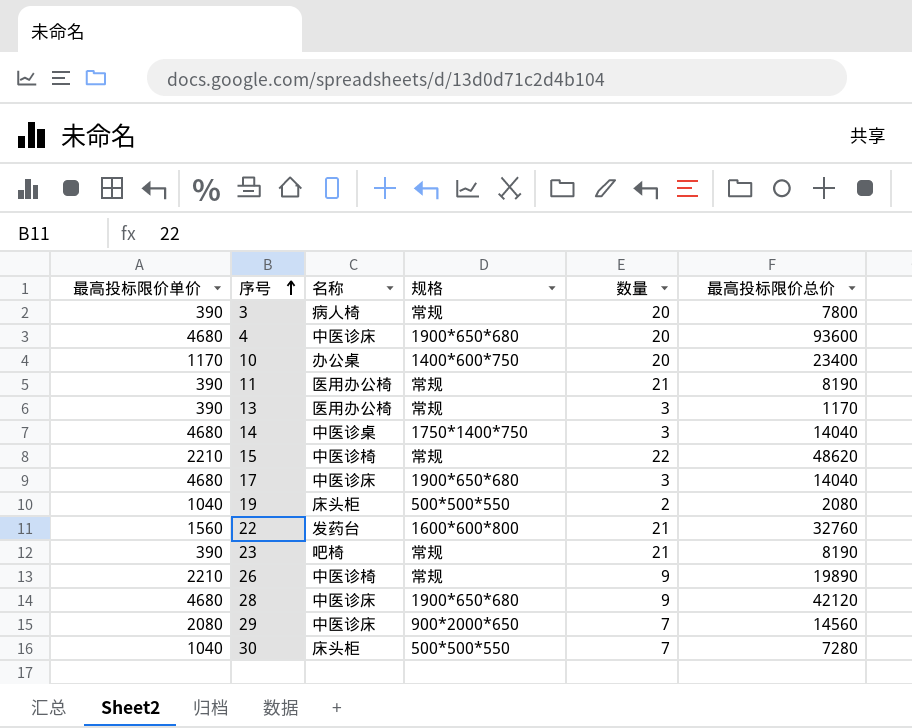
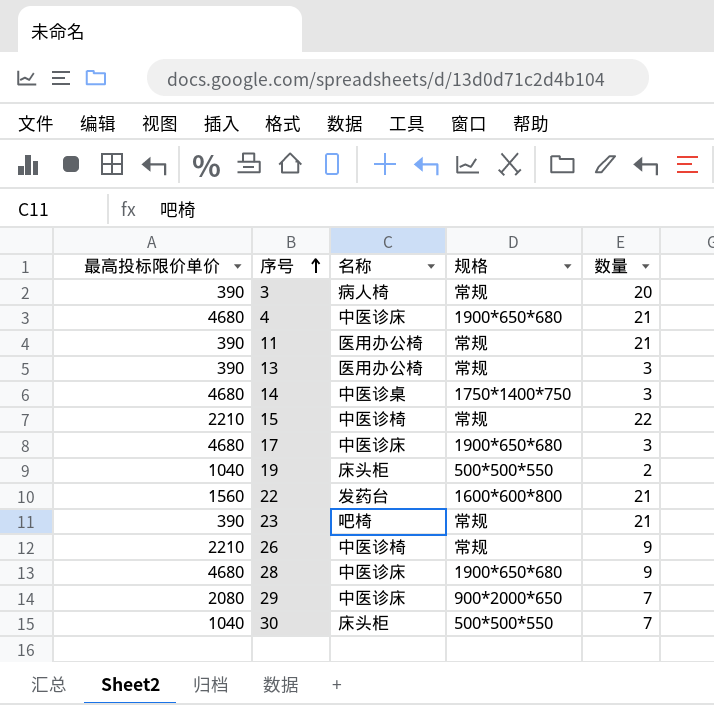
column 最高投标限价总价 | formula: [最高投标限价单价] * [数量] -> none
row 10: 1170 | 办公桌 | 1400*600*750 | 20 | 23400 -> none
4 | 数量: 20 -> 21

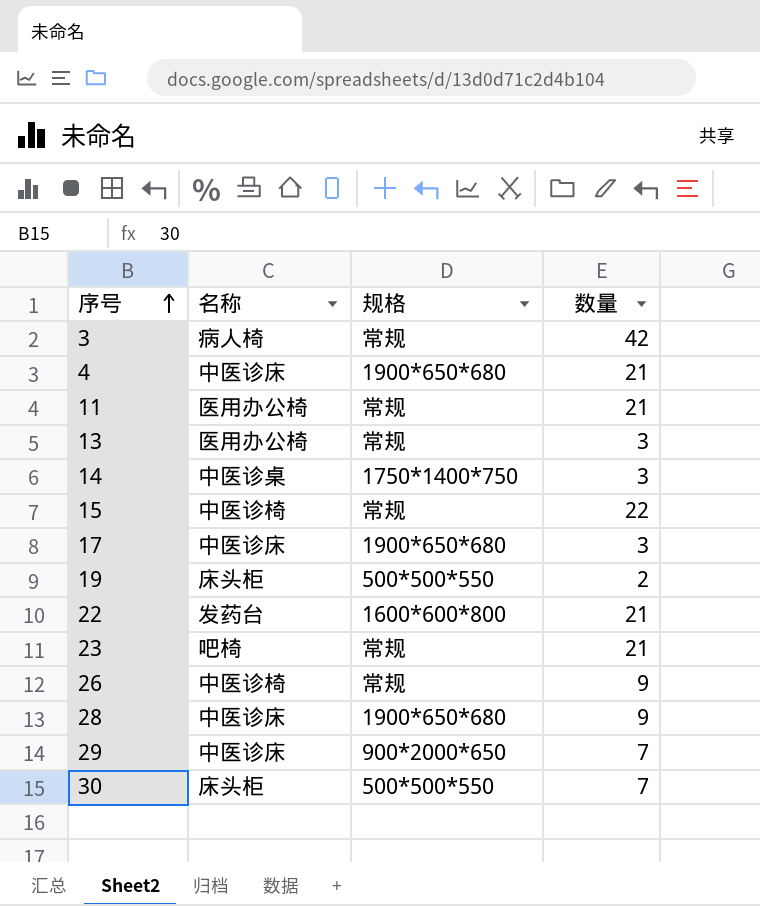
column 最高投标限价单价 | position: 1 -> none
3 | 数量: 20 -> 42

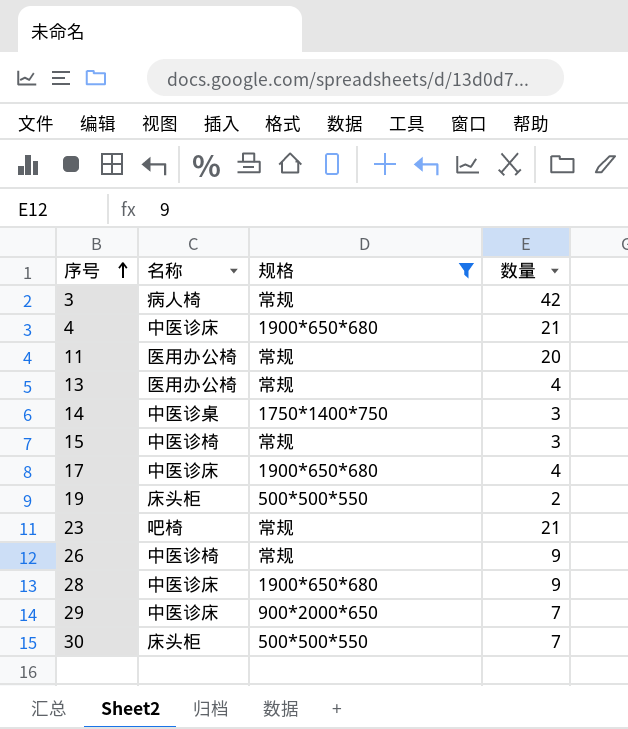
filter: none -> 规格 != 1600*600*800
11 | 数量: 21 -> 20
13 | 数量: 3 -> 4
15 | 数量: 22 -> 3
17 | 数量: 3 -> 4

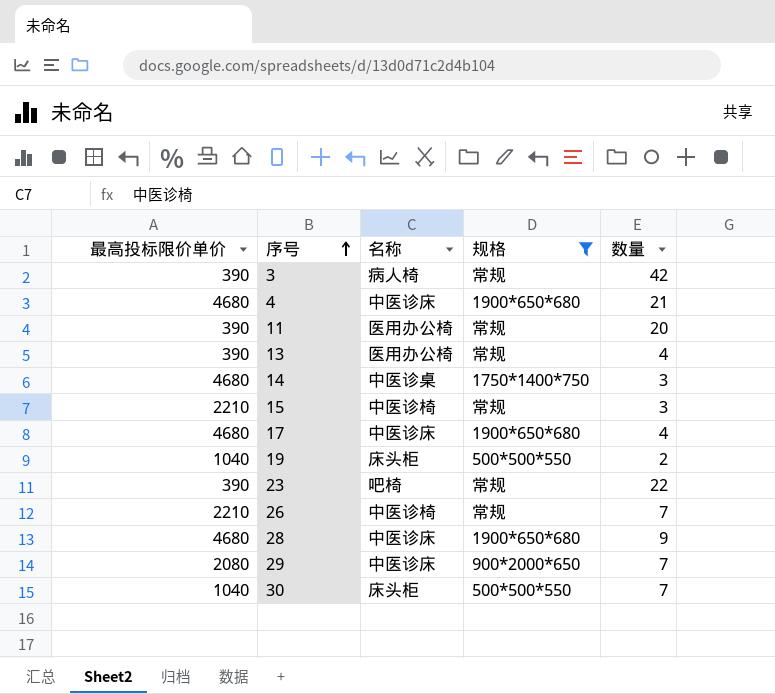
column 最高投标限价单价 | position: none -> 1
23 | 数量: 21 -> 22
26 | 数量: 9 -> 7

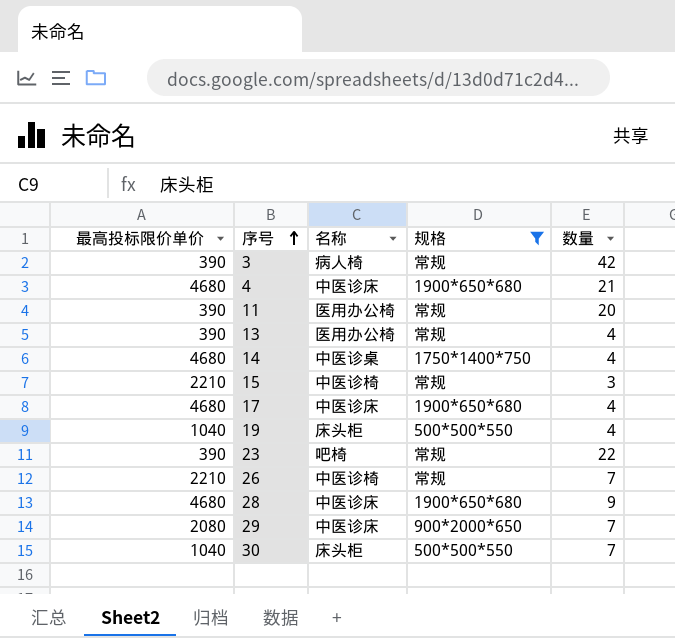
14 | 数量: 3 -> 4
19 | 数量: 2 -> 4

